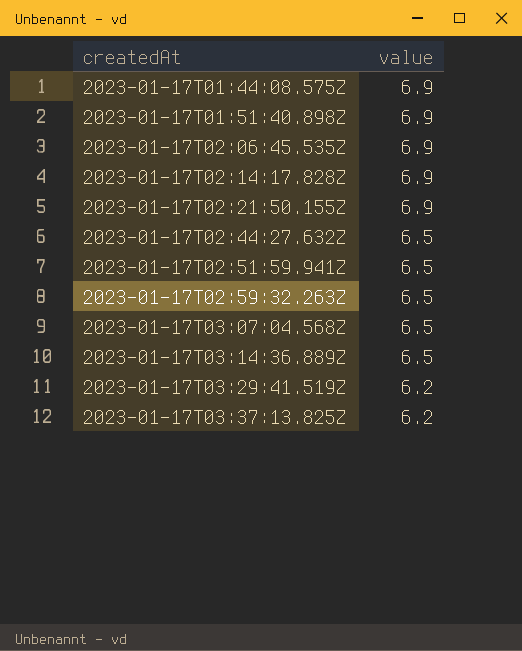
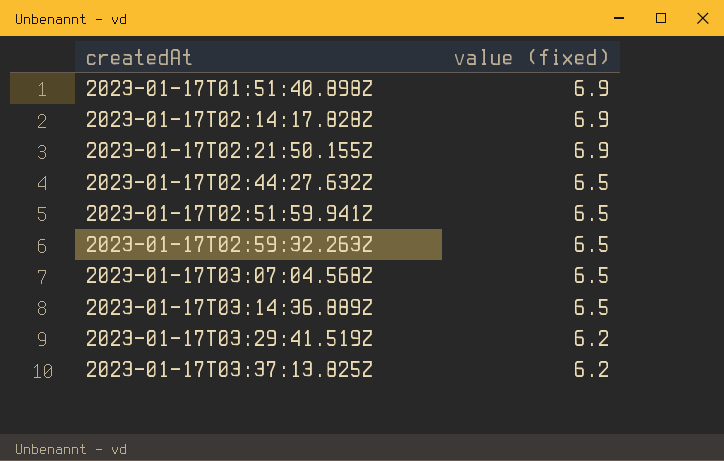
column name: value -> value (fixed)
row 2023-01-17T01:44:08.575Z: 6.9 -> none
row 2023-01-17T02:06:45.535Z: 6.9 -> none

